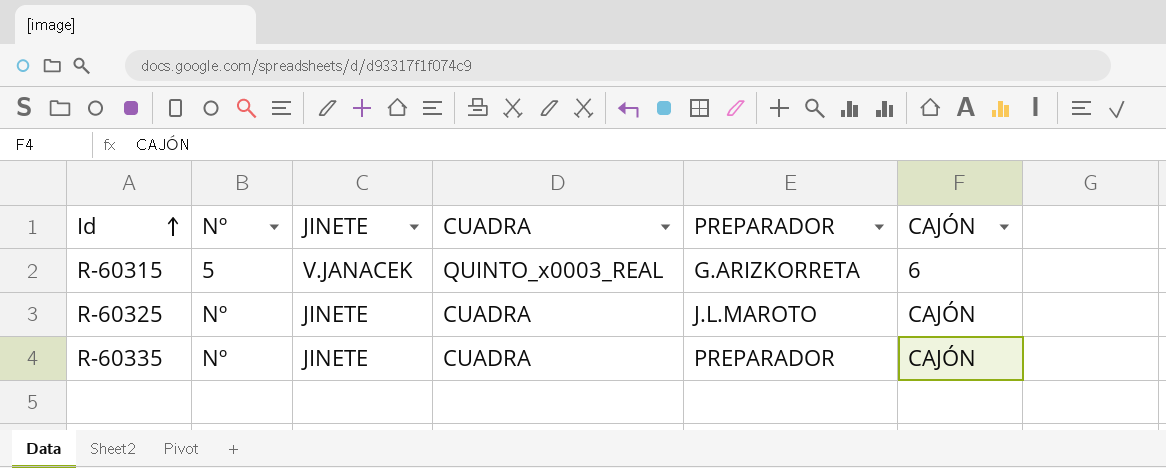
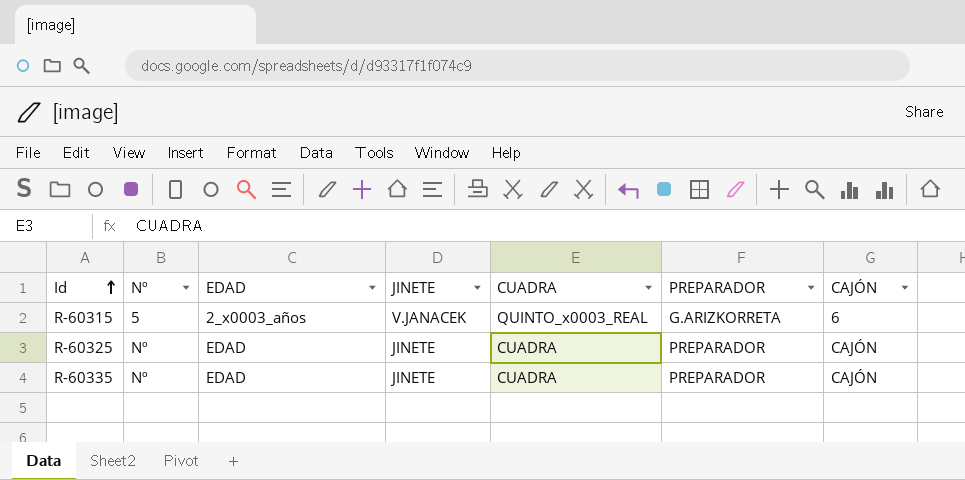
column EDAD | position: none -> 3
R-60325 | PREPARADOR: J.L.MAROTO -> PREPARADOR

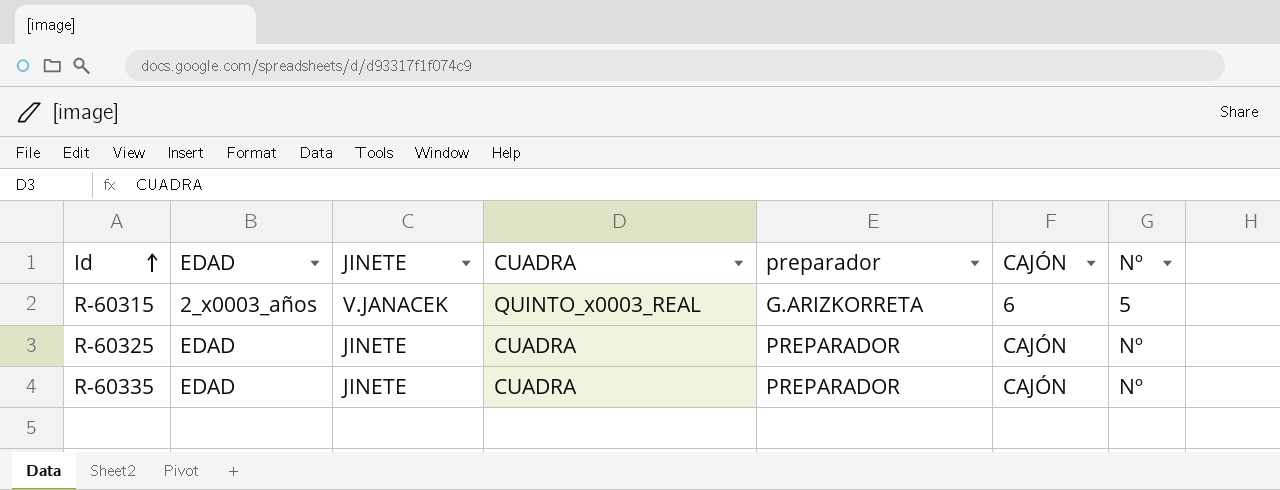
column name: PREPARADOR -> preparador
column Nº | position: 2 -> 7

